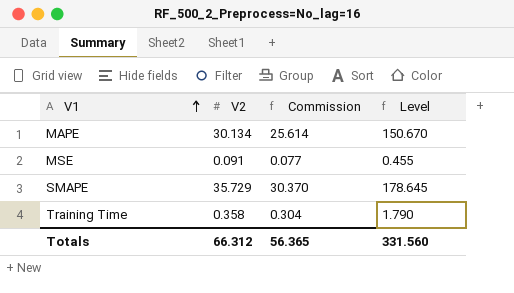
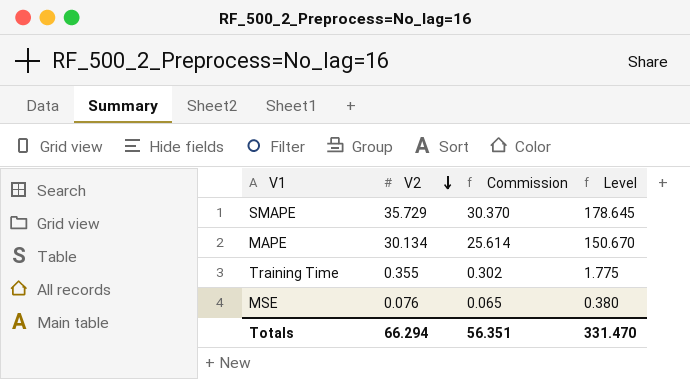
row order: V1 ascending -> V2 descending
Training Time | V2: 0.358 -> 0.355
Training Time | Commission: 0.304 -> 0.302
Training Time | Level: 1.790 -> 1.775
MSE | V2: 0.091 -> 0.076
MSE | Commission: 0.077 -> 0.065
MSE | Level: 0.455 -> 0.380
Totals | V2: 66.312 -> 66.294
Totals | Commission: 56.365 -> 56.351
Totals | Level: 331.560 -> 331.470

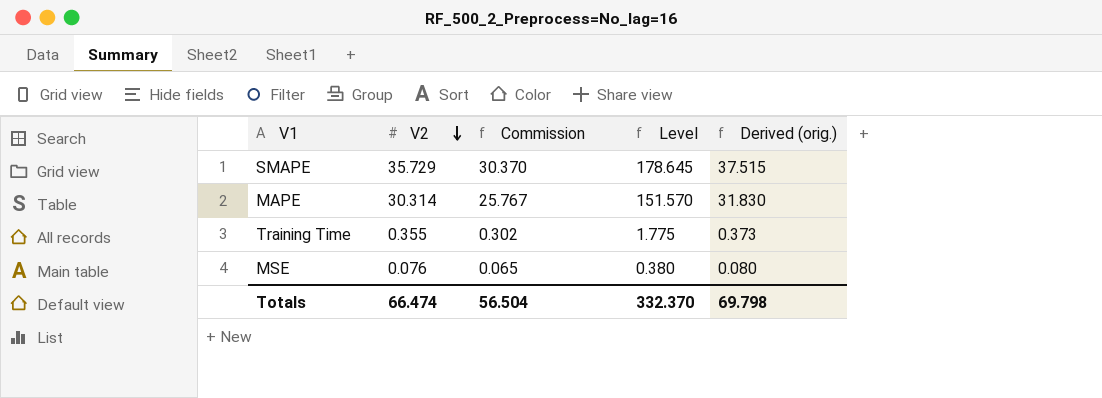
column Derived (orig.) | formula: none -> [V2] * 1.05
MAPE | V2: 30.134 -> 30.314
MAPE | Commission: 25.614 -> 25.767
MAPE | Level: 150.670 -> 151.570
Totals | V2: 66.294 -> 66.474
Totals | Commission: 56.351 -> 56.504
Totals | Level: 331.470 -> 332.370

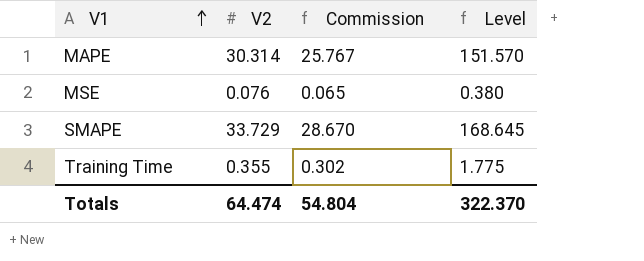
row order: V2 descending -> V1 ascending
column Derived (orig.) | formula: [V2] * 1.05 -> none
SMAPE | V2: 35.729 -> 33.729
SMAPE | Commission: 30.370 -> 28.670
SMAPE | Level: 178.645 -> 168.645
Totals | V2: 66.474 -> 64.474
Totals | Commission: 56.504 -> 54.804
Totals | Level: 332.370 -> 322.370

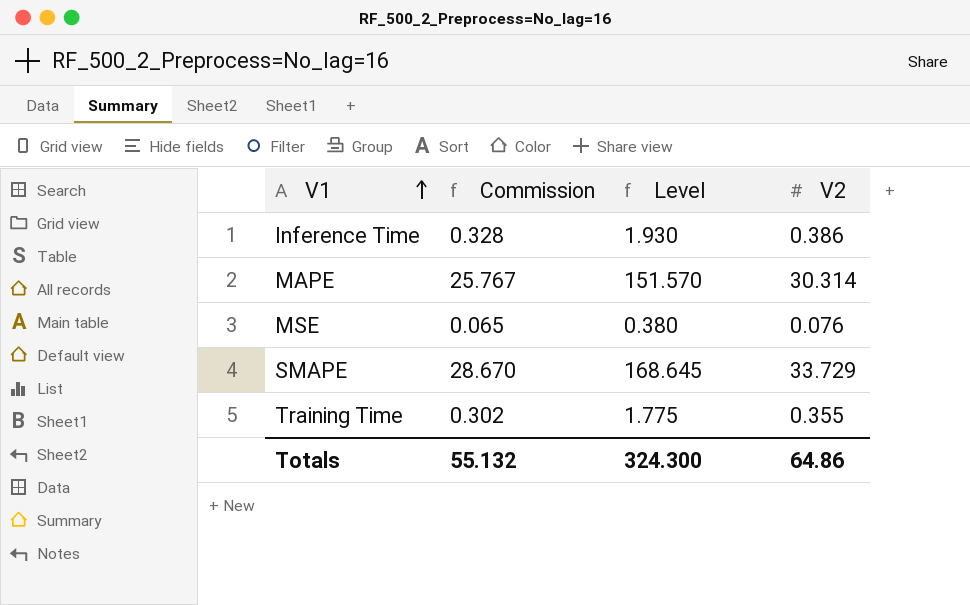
column V2 | position: 2 -> 4
row Inference Time: none -> 0.328 | 1.930 | 0.386
Totals | Commission: 54.804 -> 55.132
Totals | Level: 322.370 -> 324.300
Totals | V2: 64.474 -> 64.86

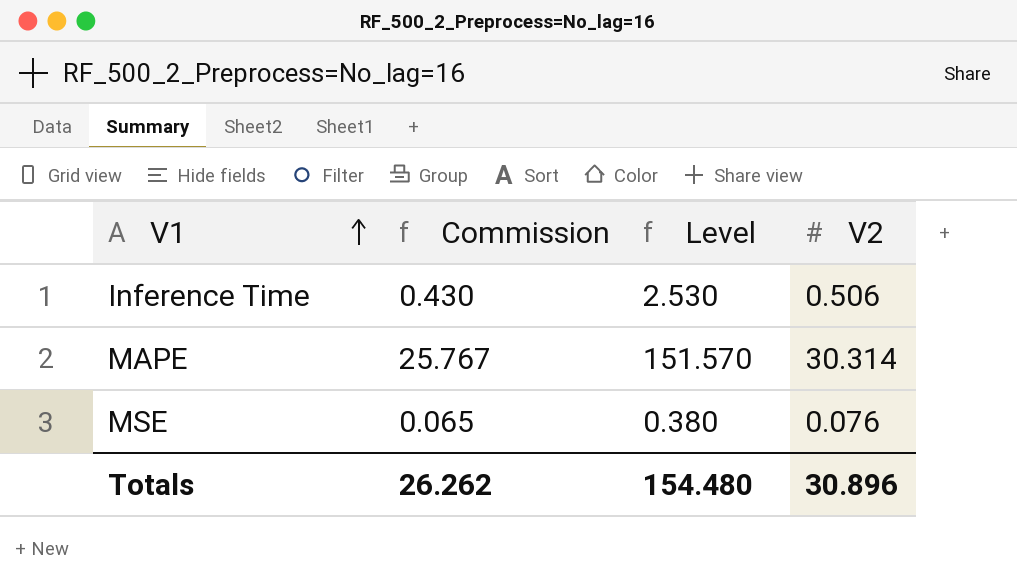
row SMAPE: 28.670 | 168.645 | 33.729 -> none
row Training Time: 0.302 | 1.775 | 0.355 -> none
Inference Time | Commission: 0.328 -> 0.430
Inference Time | Level: 1.930 -> 2.530
Inference Time | V2: 0.386 -> 0.506
Totals | Commission: 55.132 -> 26.262
Totals | Level: 324.300 -> 154.480
Totals | V2: 64.86 -> 30.896

